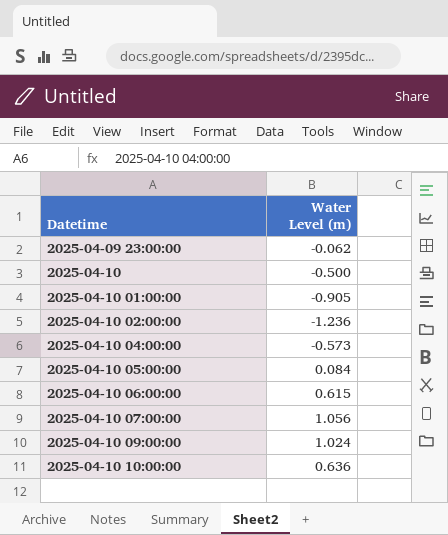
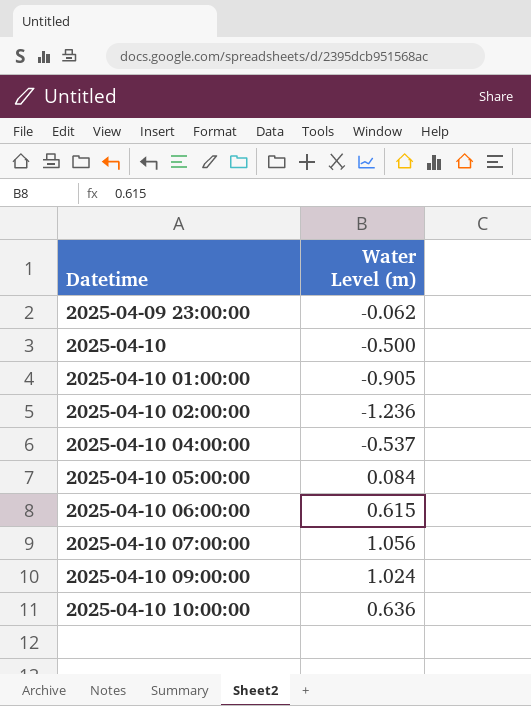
2025-04-10 04:00:00 | Water Level (m): -0.573 -> -0.537

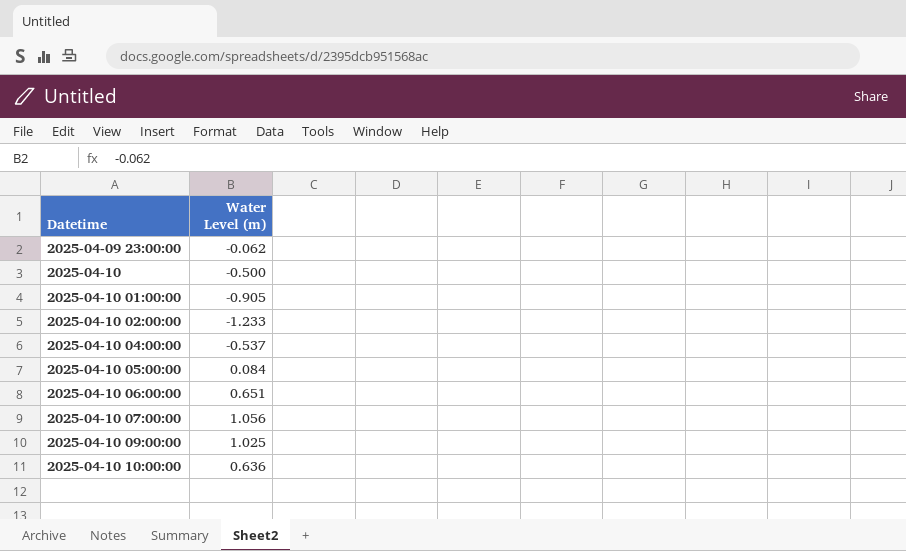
2025-04-10 02:00:00 | Water Level (m): -1.236 -> -1.233
2025-04-10 06:00:00 | Water Level (m): 0.615 -> 0.651
2025-04-10 09:00:00 | Water Level (m): 1.024 -> 1.025

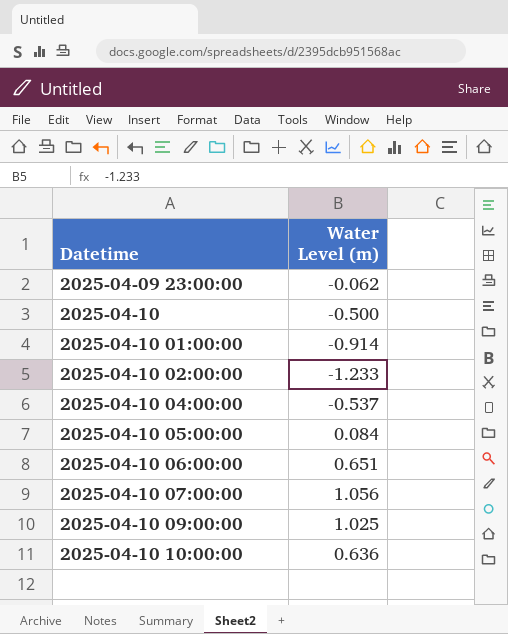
2025-04-10 01:00:00 | Water Level (m): -0.905 -> -0.914

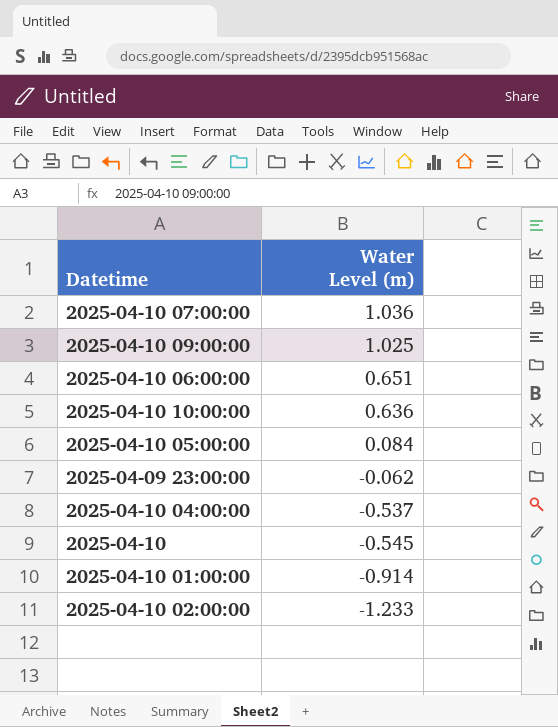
row order: Datetime ascending -> Water Level (m) descending
2025-04-10 07:00:00 | Water Level (m): 1.056 -> 1.036
2025-04-10 | Water Level (m): -0.500 -> -0.545

